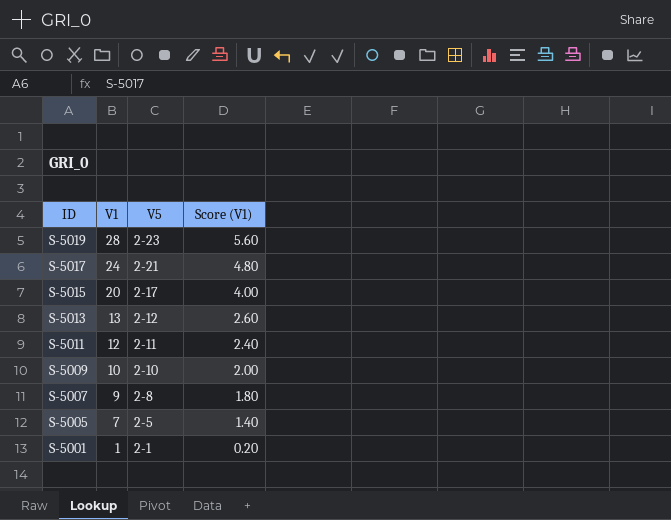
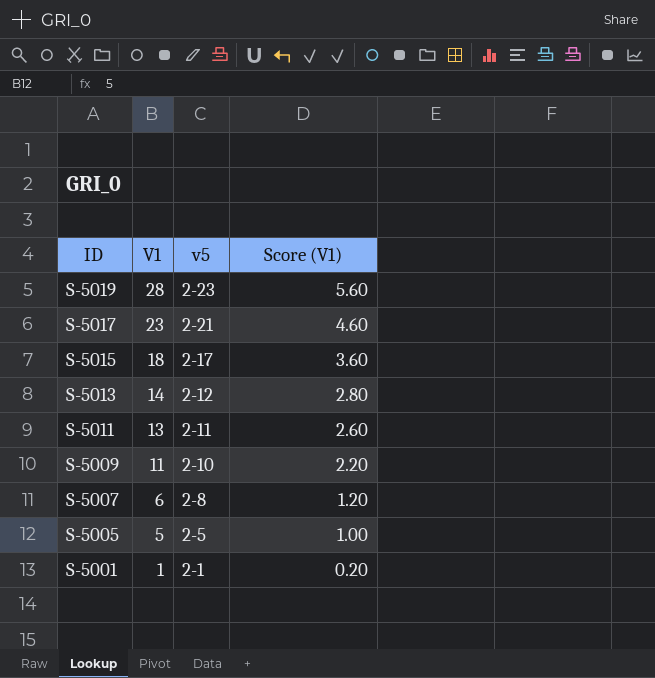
column name: V5 -> v5
S-5017 | V1: 24 -> 23
S-5017 | Score (V1): 4.80 -> 4.60
S-5015 | V1: 20 -> 18
S-5015 | Score (V1): 4.00 -> 3.60
S-5013 | V1: 13 -> 14
S-5013 | Score (V1): 2.60 -> 2.80
S-5011 | V1: 12 -> 13
S-5011 | Score (V1): 2.40 -> 2.60
S-5009 | V1: 10 -> 11
S-5009 | Score (V1): 2.00 -> 2.20
S-5007 | V1: 9 -> 6
S-5007 | Score (V1): 1.80 -> 1.20
S-5005 | V1: 7 -> 5
S-5005 | Score (V1): 1.40 -> 1.00

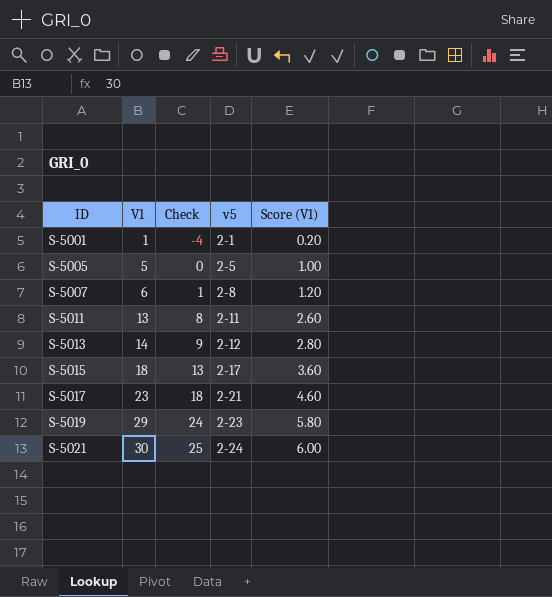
row order: ID descending -> ID ascending
column Check | formula: none -> [V1] - 5
row S-5009: 11 | 2-10 | 2.20 -> none
S-5019 | V1: 28 -> 29
S-5019 | Score (V1): 5.60 -> 5.80
row S-5021: none -> 30 | 25 | 2-24 | 6.00

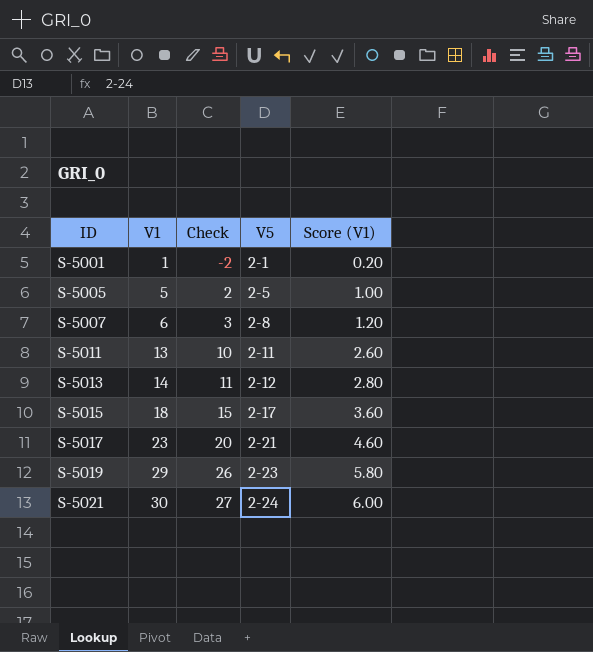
column Check | formula: [V1] - 5 -> [V1] - 3
column name: v5 -> V5

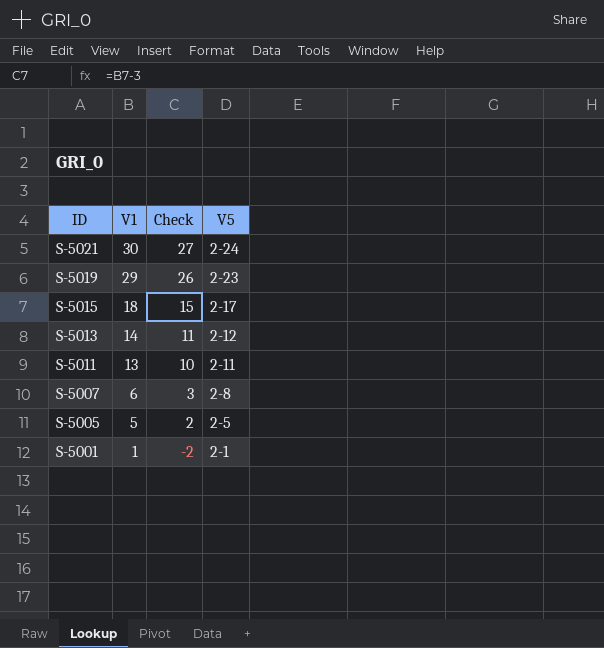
row order: ID ascending -> ID descending
column Score (V1) | formula: [V1] * 0.2 -> none
row S-5017: 23 | 20 | 2-21 | 4.60 -> none

